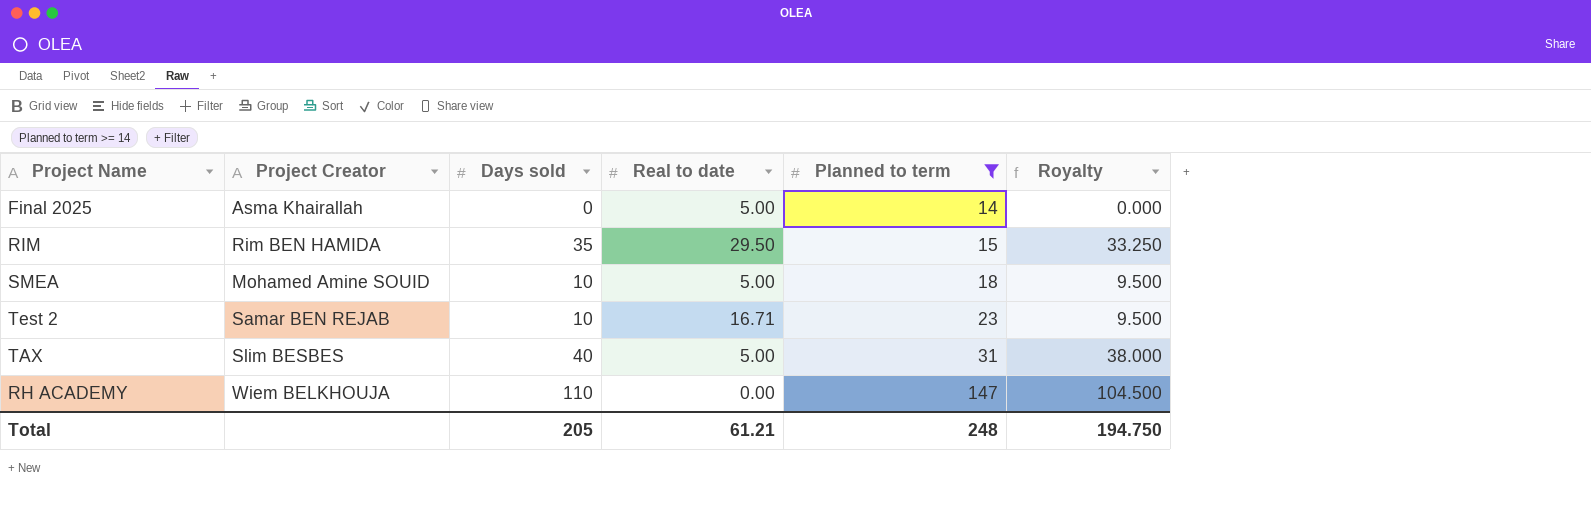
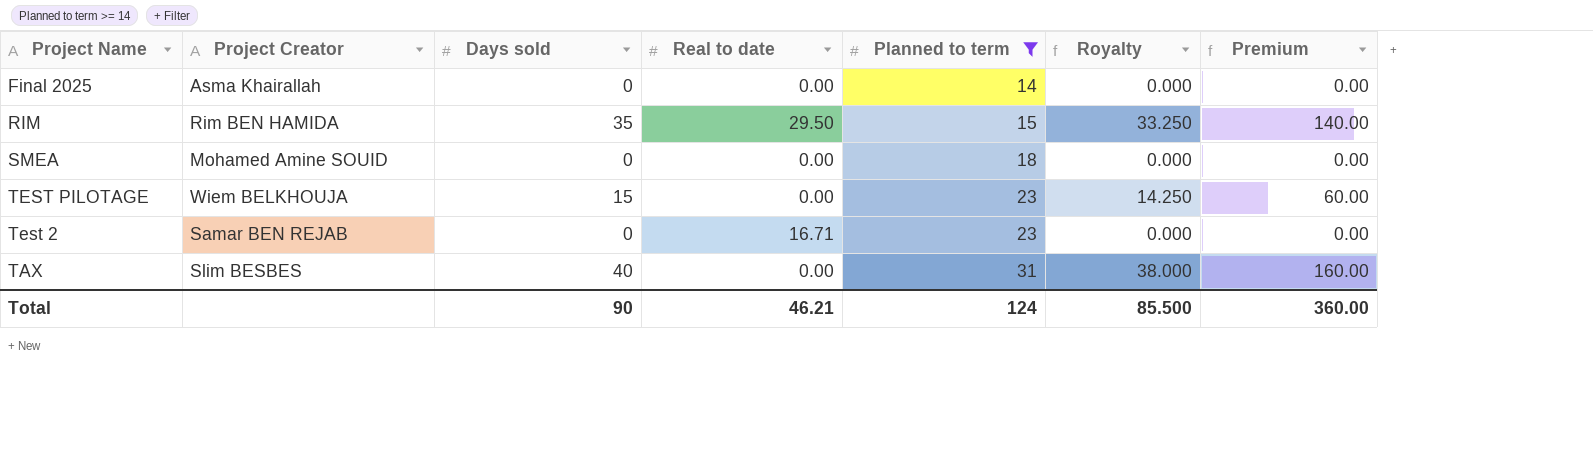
column Premium | formula: none -> [Days sold] * 4
row RH ACADEMY: Wiem BELKHOUJA | 110 | 0.00 | 147 | 104.500 -> none
Final 2025 | Real to date: 5.00 -> 0.00
SMEA | Days sold: 10 -> 0
SMEA | Real to date: 5.00 -> 0.00
SMEA | Royalty: 9.500 -> 0.000
row TEST PILOTAGE: none -> Wiem BELKHOUJA | 15 | 0.00 | 23 | 14.250 | 60.00
Test 2 | Days sold: 10 -> 0
Test 2 | Royalty: 9.500 -> 0.000
TAX | Real to date: 5.00 -> 0.00
Total | Days sold: 205 -> 90
Total | Real to date: 61.21 -> 46.21
Total | Planned to term: 248 -> 124
Total | Royalty: 194.750 -> 85.500

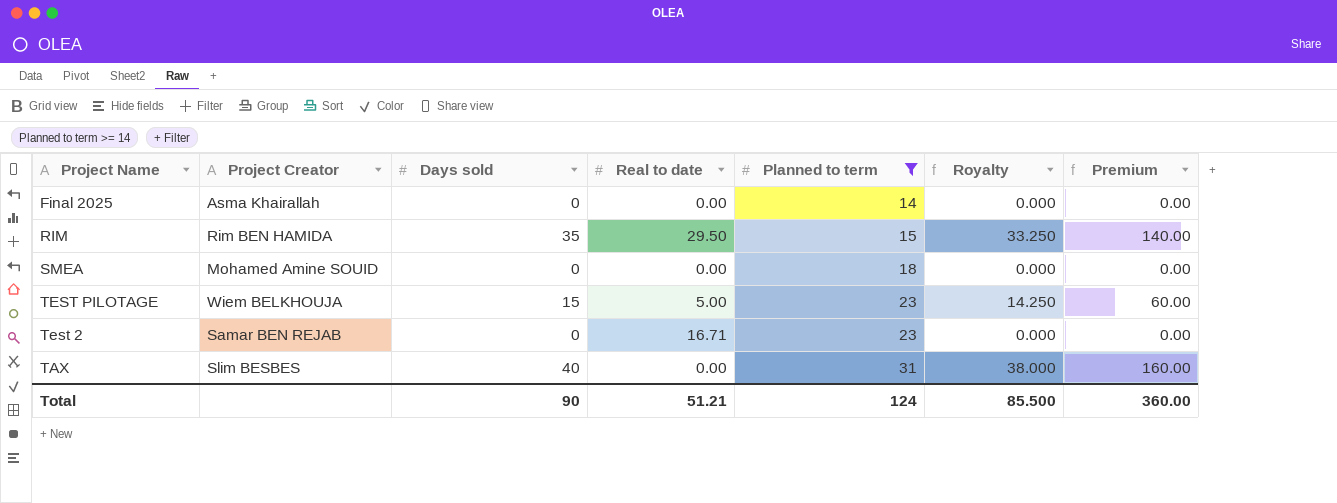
TEST PILOTAGE | Real to date: 0.00 -> 5.00
Total | Real to date: 46.21 -> 51.21

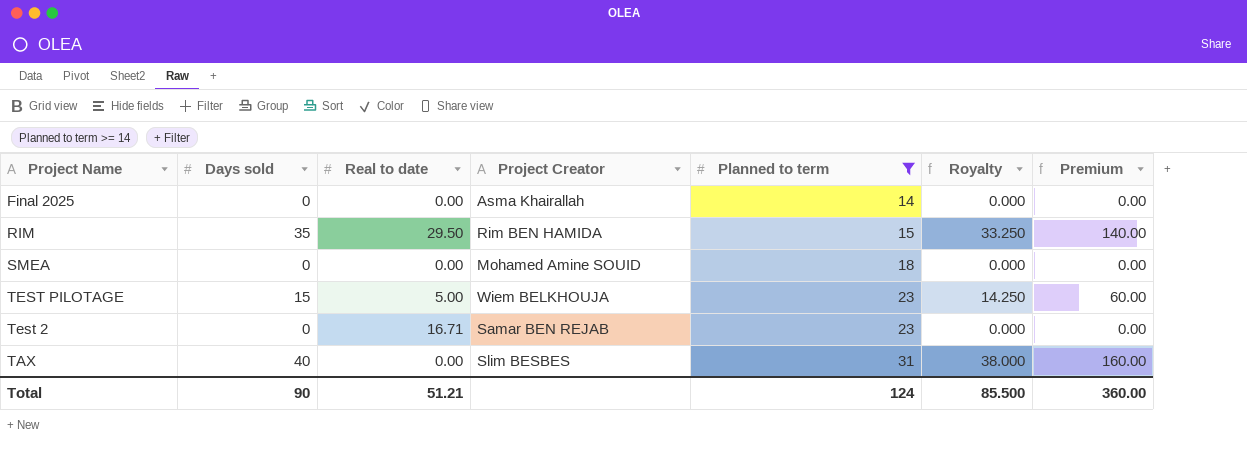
column Project Creator | position: 2 -> 4

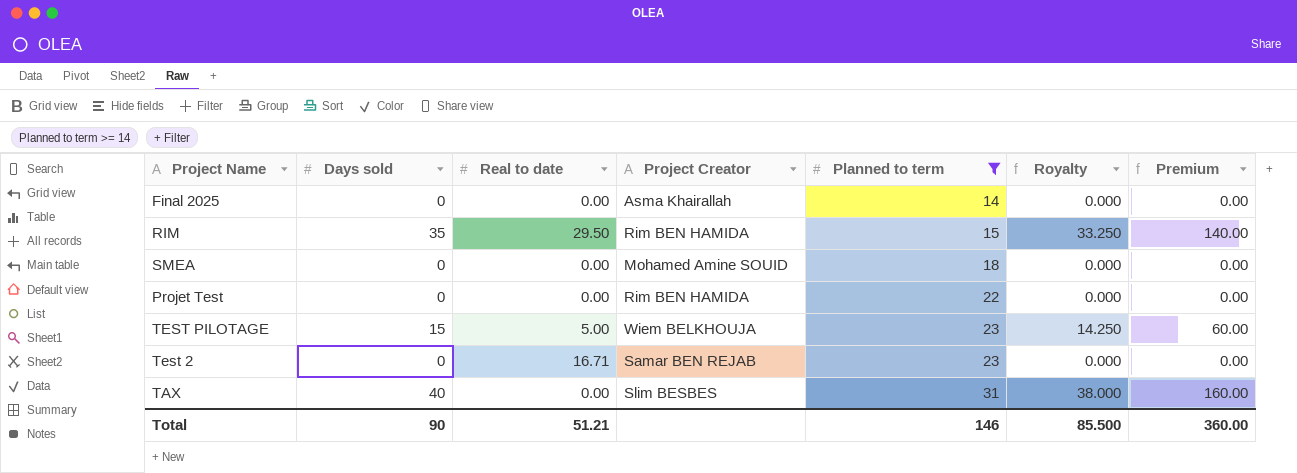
row Projet Test: none -> 0 | 0.00 | Rim BEN HAMIDA | 22 | 0.000 | 0.00
Total | Planned to term: 124 -> 146

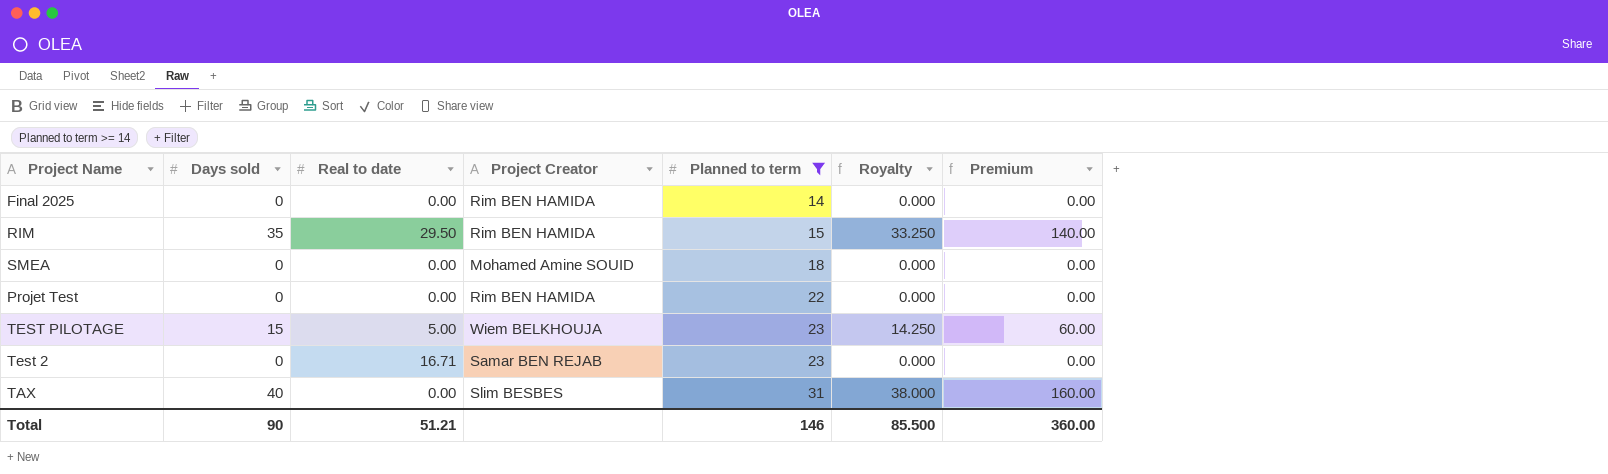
Final 2025 | Project Creator: Asma Khairallah -> Rim BEN HAMIDA

